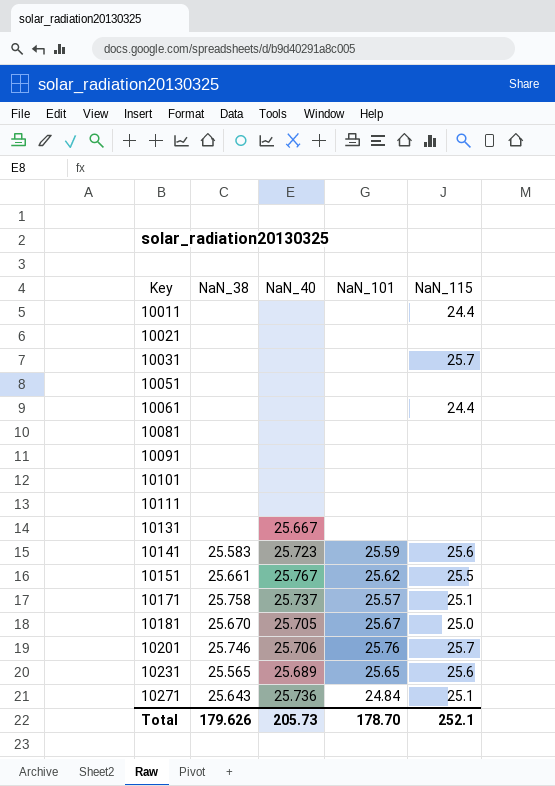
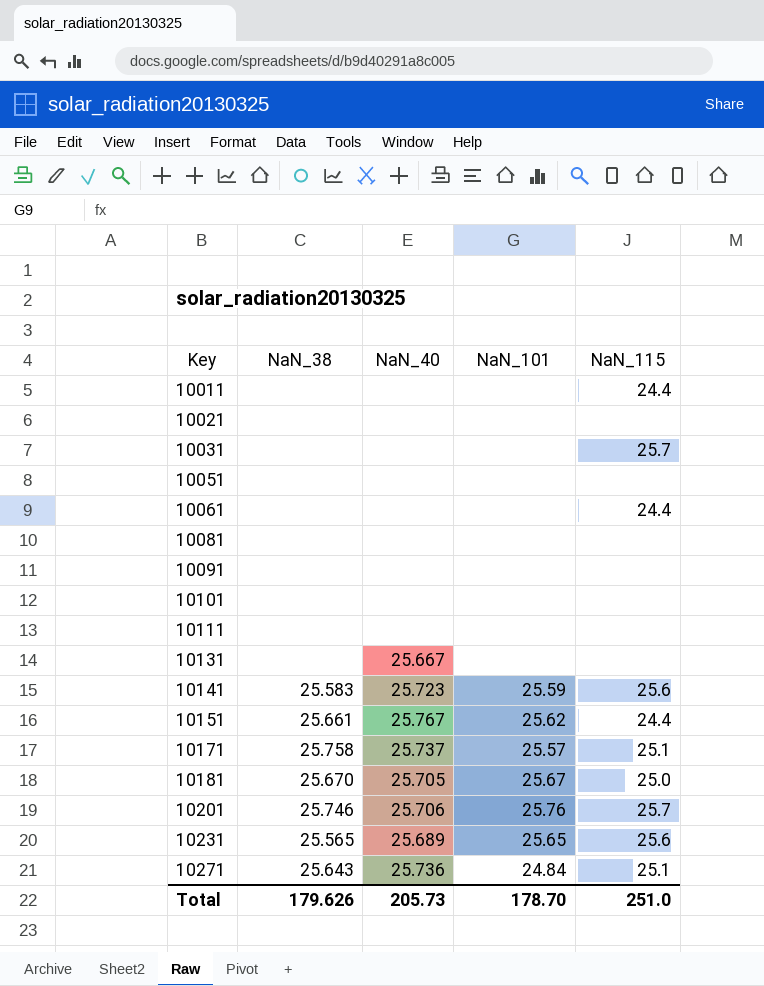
10151 | NaN_115: 25.5 -> 24.4
Total | NaN_115: 252.1 -> 251.0

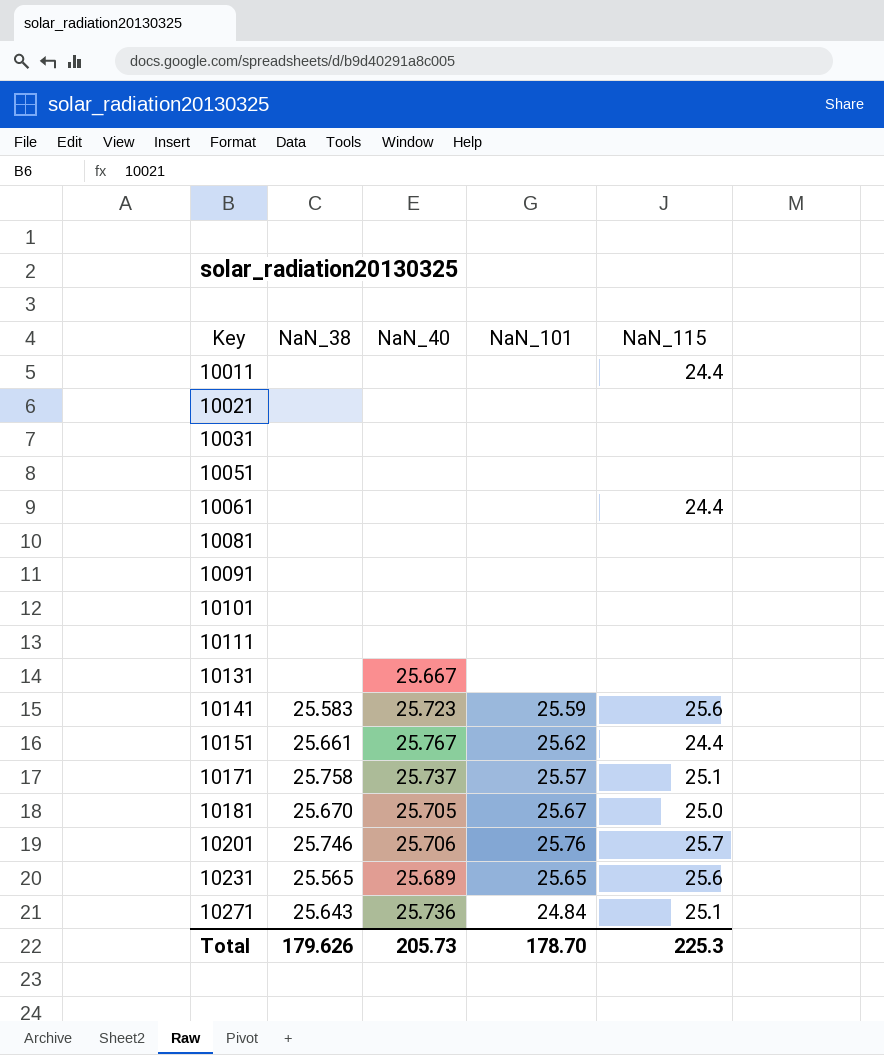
10031 | NaN_115: 25.7 -> none
Total | NaN_115: 251.0 -> 225.3

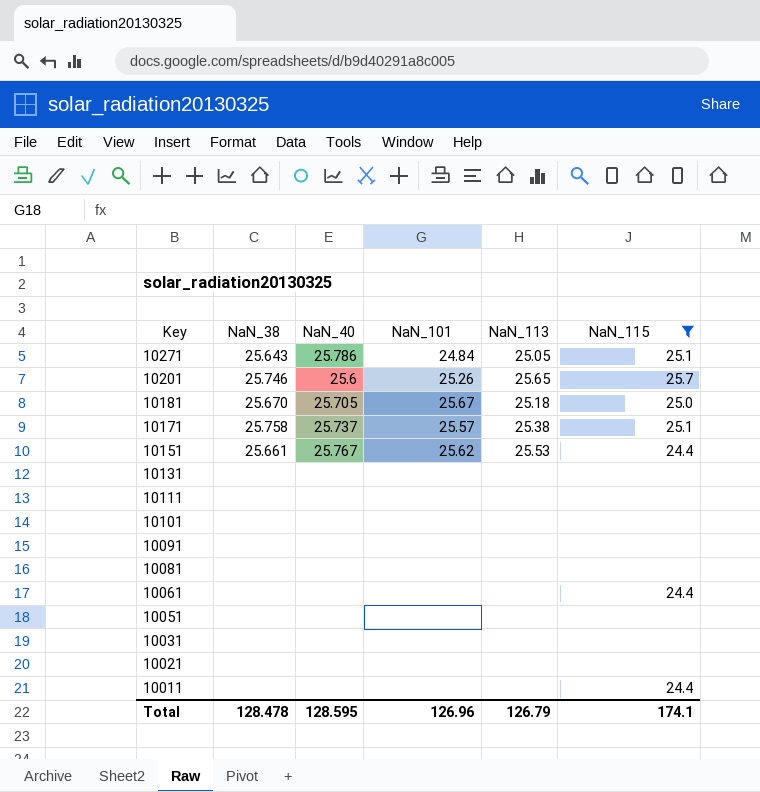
filter: none -> NaN_115 != 25.6
row order: Key ascending -> Key descending
column NaN_113 | position: none -> 5
10271 | NaN_40: 25.736 -> 25.786
10201 | NaN_40: 25.706 -> 25.6
10201 | NaN_101: 25.76 -> 25.26
10131 | NaN_40: 25.667 -> none
Total | NaN_38: 179.626 -> 128.478
Total | NaN_40: 205.73 -> 128.595
Total | NaN_101: 178.70 -> 126.96
Total | NaN_115: 225.3 -> 174.1

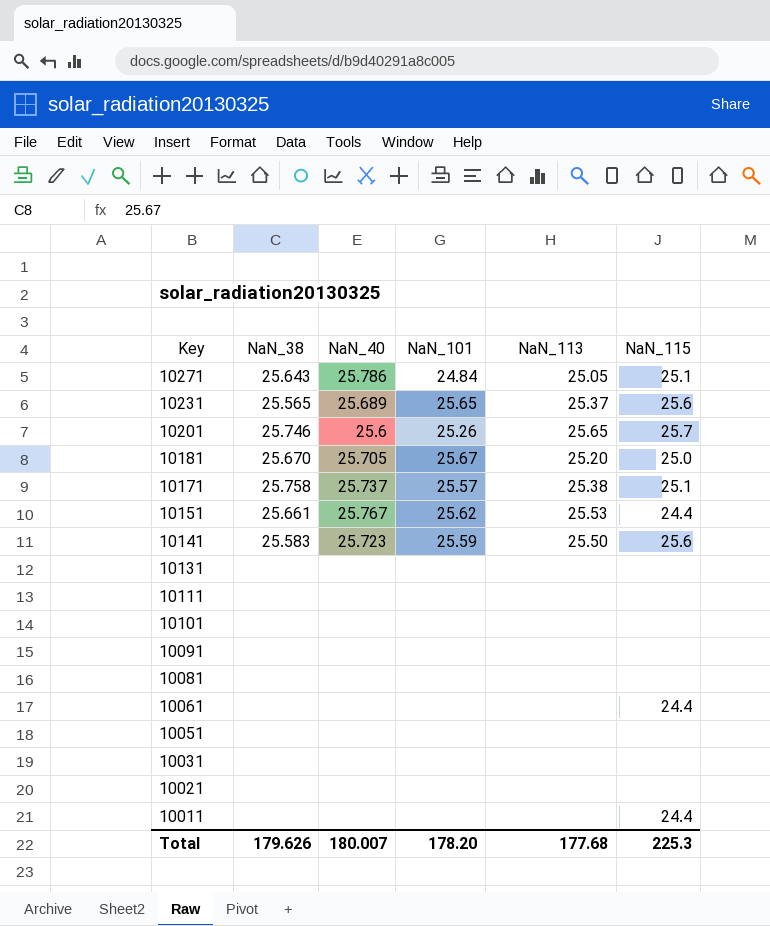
filter: NaN_115 != 25.6 -> none
10181 | NaN_113: 25.18 -> 25.20
Total | NaN_38: 128.478 -> 179.626
Total | NaN_40: 128.595 -> 180.007
Total | NaN_101: 126.96 -> 178.20
Total | NaN_113: 126.79 -> 177.68
Total | NaN_115: 174.1 -> 225.3

